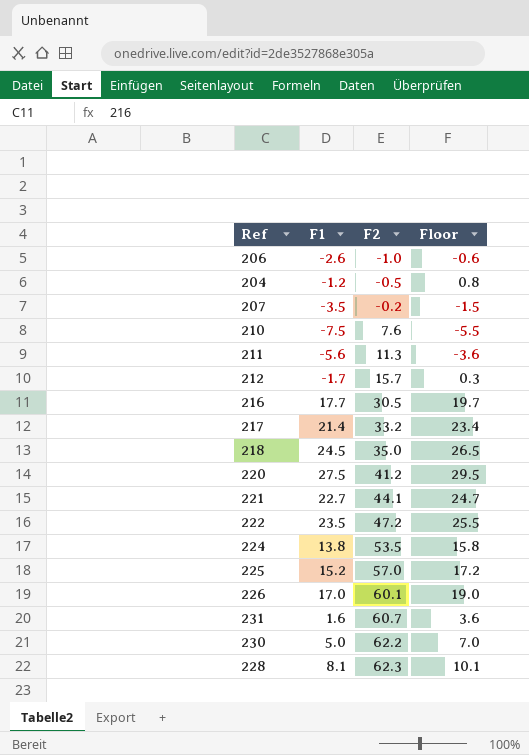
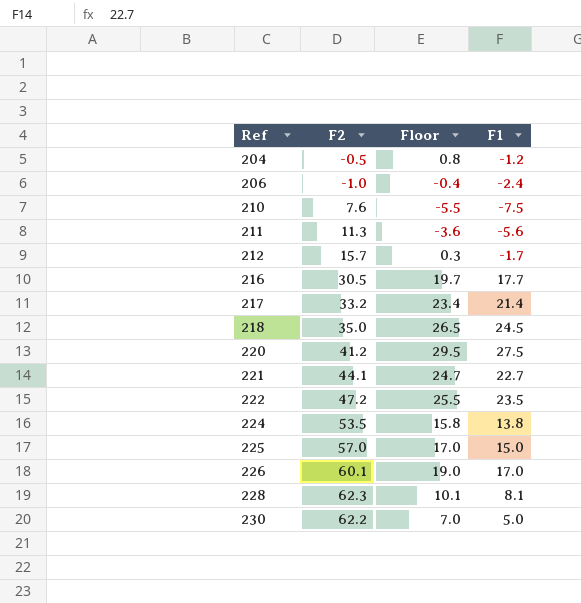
row order: F2 ascending -> Ref ascending
column F1 | position: 2 -> 4
row 207: -3.5 | -0.2 | -1.5 -> none
row 231: 1.6 | 60.7 | 3.6 -> none
206 | Floor: -0.6 -> -0.4
206 | F1: -2.6 -> -2.4
225 | Floor: 17.2 -> 17.0
225 | F1: 15.2 -> 15.0

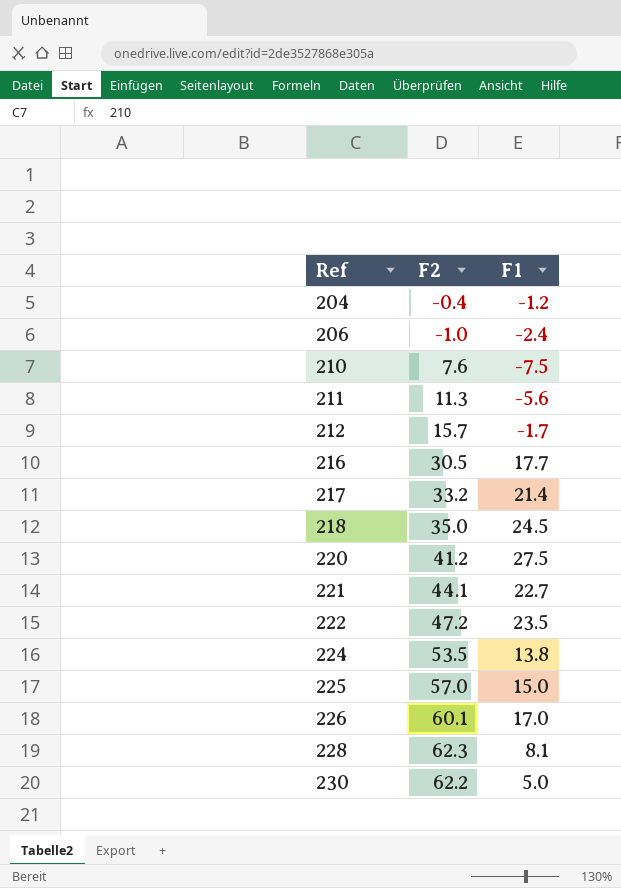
column Floor | formula: [F1] + 2 -> none
204 | F2: -0.5 -> -0.4

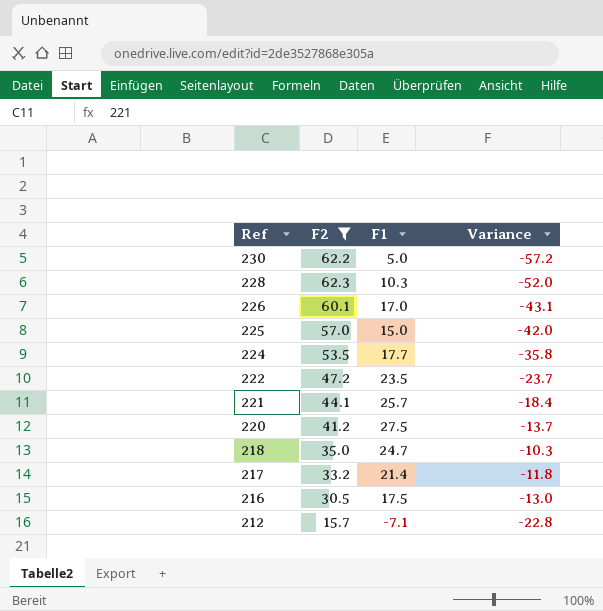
filter: none -> F2 >= 15.7
row order: Ref ascending -> Ref descending
column Variance | formula: none -> [F1] - [F2]
228 | F1: 8.1 -> 10.3
224 | F1: 13.8 -> 17.7
221 | F1: 22.7 -> 25.7
218 | F1: 24.5 -> 24.7
216 | F1: 17.7 -> 17.5
212 | F1: -1.7 -> -7.1

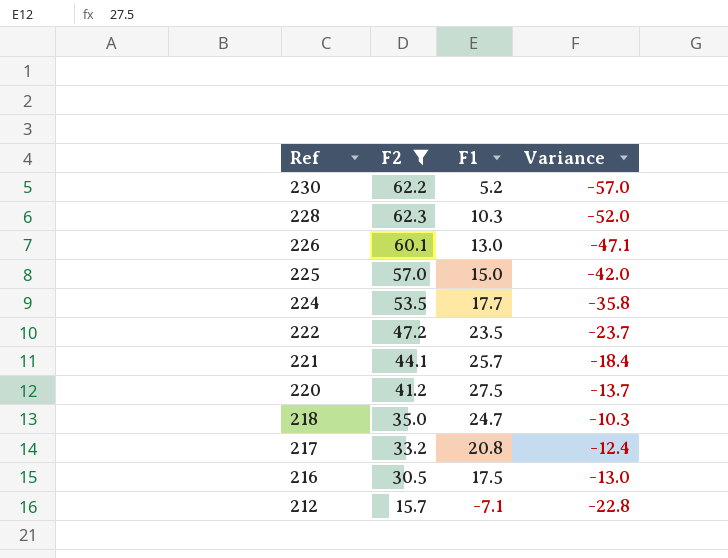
230 | F1: 5.0 -> 5.2
230 | Variance: -57.2 -> -57.0
226 | F1: 17.0 -> 13.0
226 | Variance: -43.1 -> -47.1
217 | F1: 21.4 -> 20.8
217 | Variance: -11.8 -> -12.4

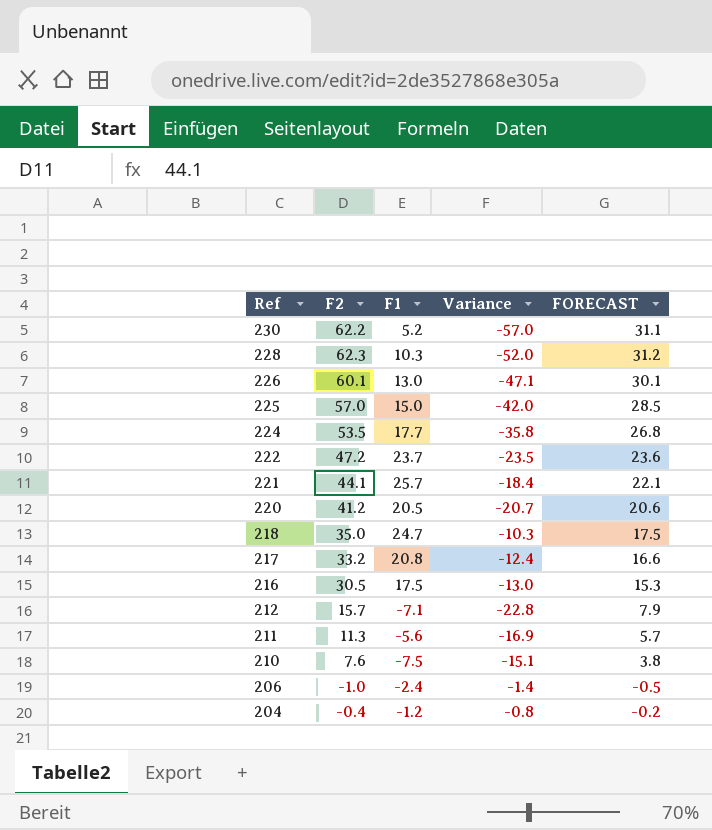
filter: F2 >= 15.7 -> none
column FORECAST | formula: none -> [F2] * 0.5
222 | F1: 23.5 -> 23.7
222 | Variance: -23.7 -> -23.5
220 | F1: 27.5 -> 20.5
220 | Variance: -13.7 -> -20.7

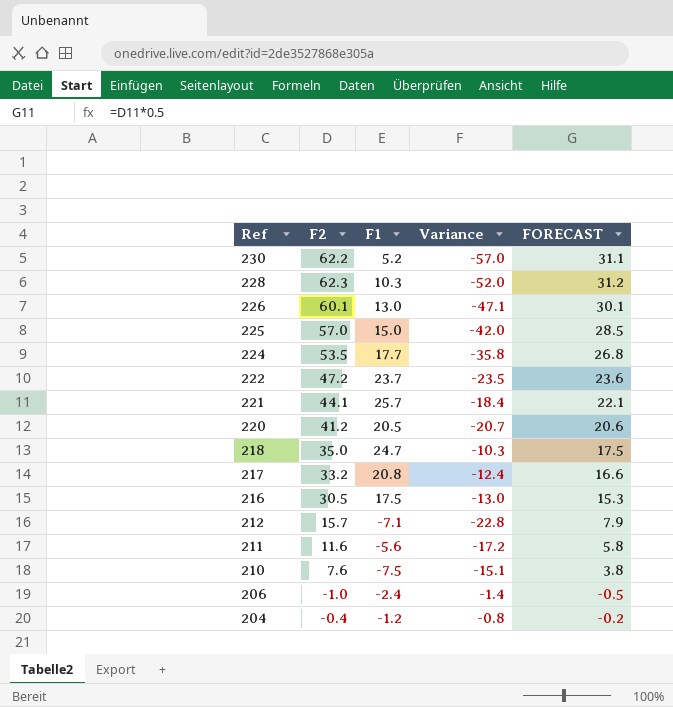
211 | F2: 11.3 -> 11.6
211 | Variance: -16.9 -> -17.2
211 | FORECAST: 5.7 -> 5.8

